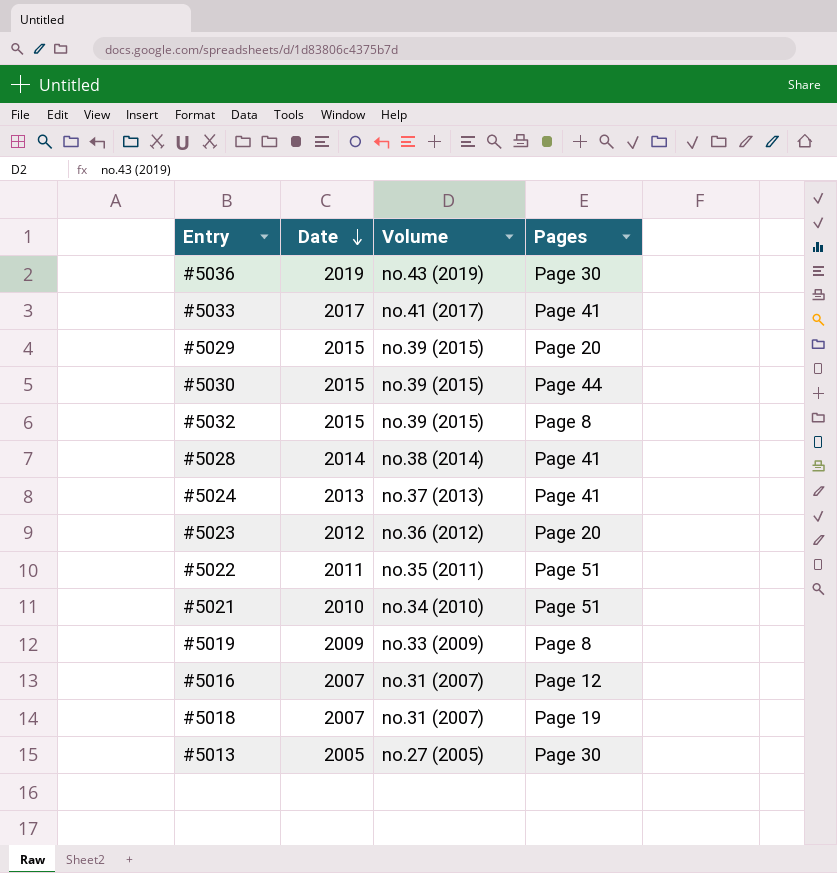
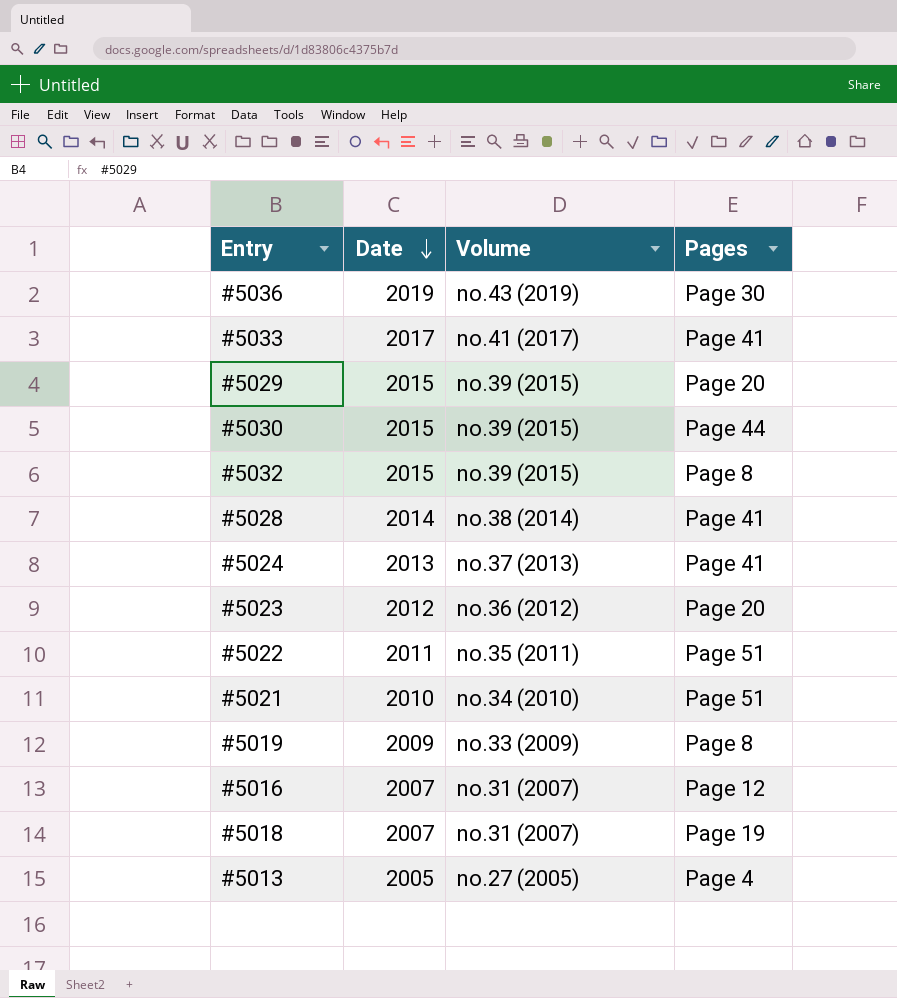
#5013 | Pages: Page 30 -> Page 4

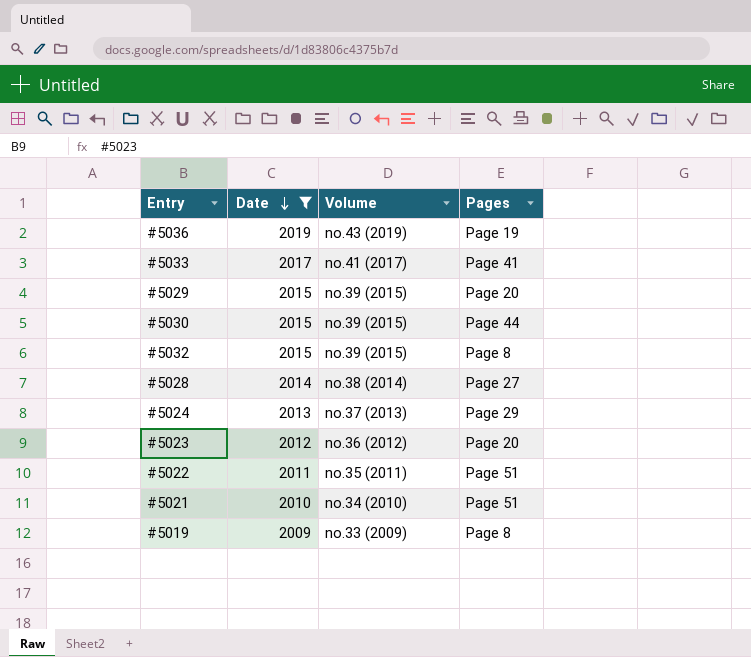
filter: none -> Date >= 2009
#5036 | Pages: Page 30 -> Page 19
#5028 | Pages: Page 41 -> Page 27
#5024 | Pages: Page 41 -> Page 29

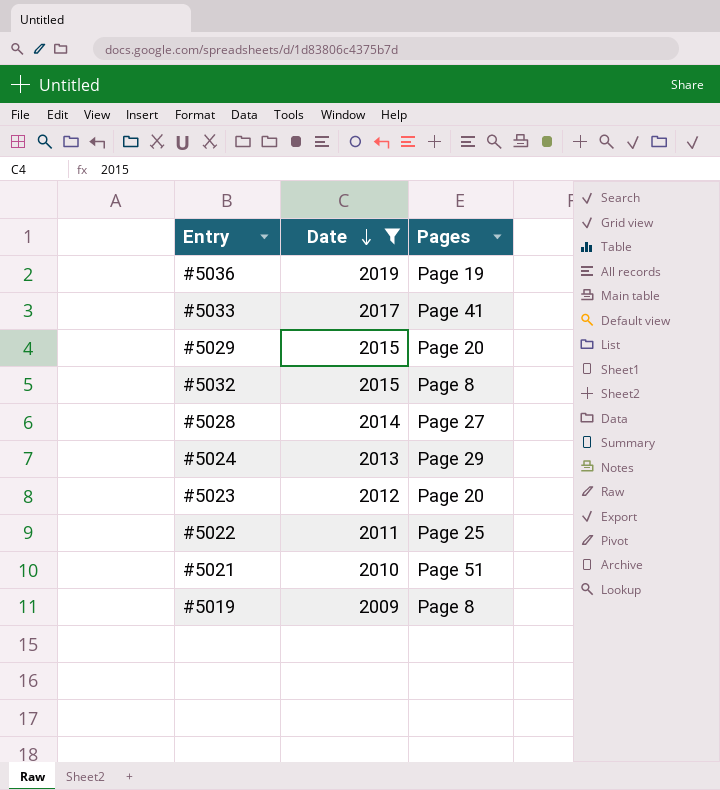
column Volume | position: 3 -> none
row #5030: 2015 | no.39 (2015) | Page 44 -> none
#5022 | Pages: Page 51 -> Page 25

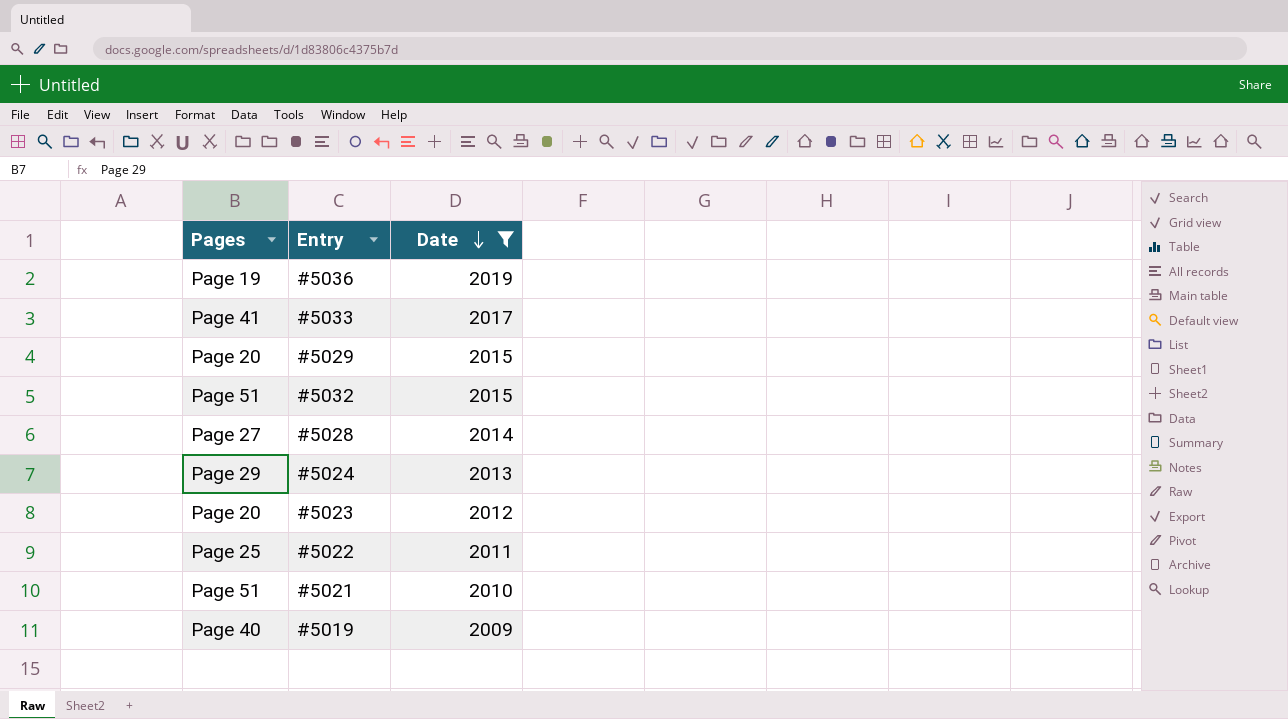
column Pages | position: 3 -> 1
#5032 | Pages: Page 8 -> Page 51
#5019 | Pages: Page 8 -> Page 40

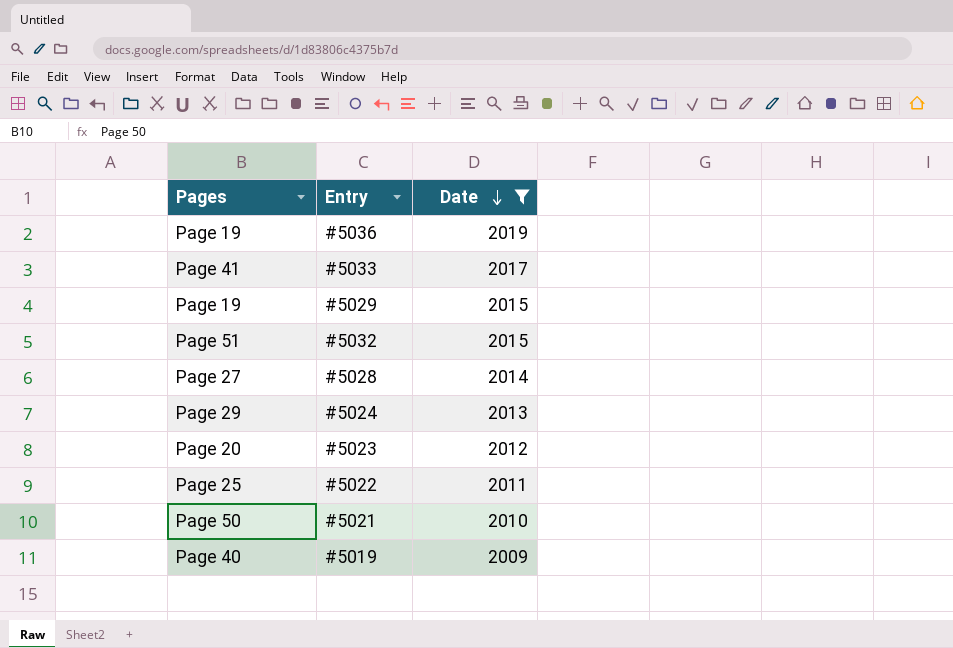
#5029 | Pages: Page 20 -> Page 19
#5021 | Pages: Page 51 -> Page 50

